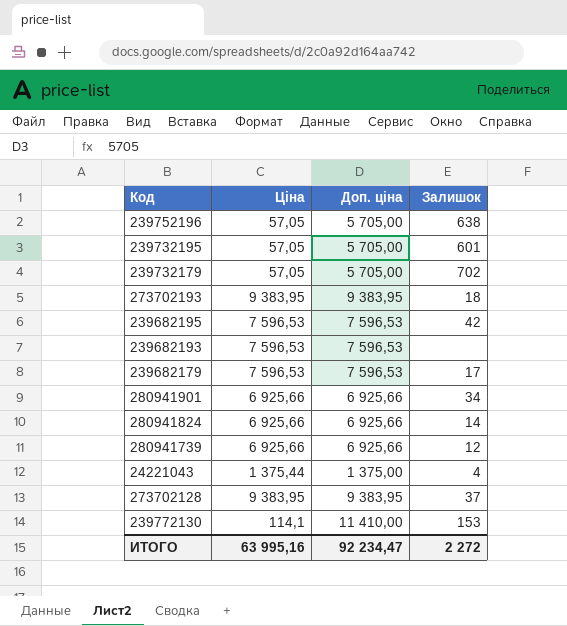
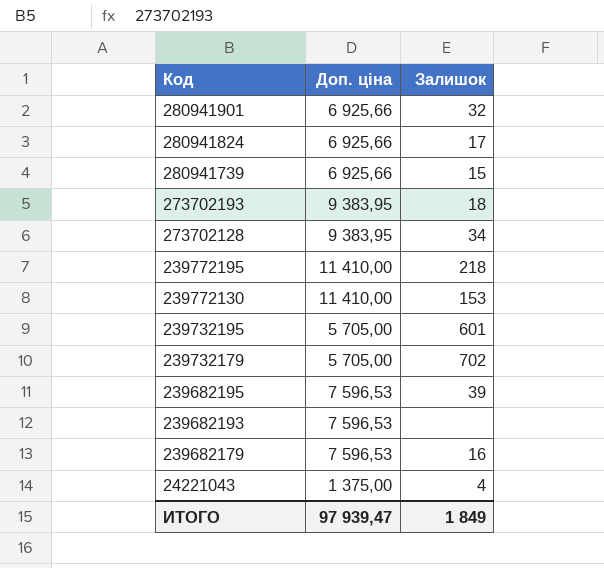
row order: none -> Код descending
column Ціна | position: 2 -> none
row 239752196: 57,05 | 5 705,00 | 638 -> none
280941901 | Залишок: 34 -> 32
280941824 | Залишок: 14 -> 17
280941739 | Залишок: 12 -> 15
273702128 | Залишок: 37 -> 34
row 239772195: none -> 11 410,00 | 218
239682195 | Залишок: 42 -> 39
239682179 | Залишок: 17 -> 16
ИТОГО | Доп. ціна: 92 234,47 -> 97 939,47
ИТОГО | Залишок: 2 272 -> 1 849

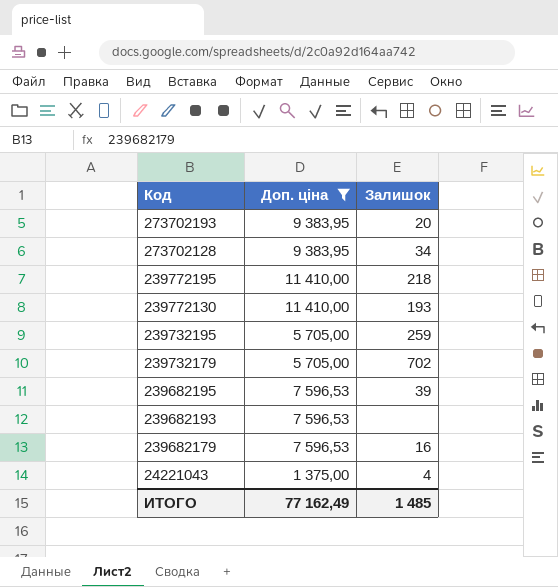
filter: none -> Доп. ціна != 6 925,66
273702193 | Залишок: 18 -> 20
239772130 | Залишок: 153 -> 193
239732195 | Залишок: 601 -> 259
ИТОГО | Доп. ціна: 97 939,47 -> 77 162,49
ИТОГО | Залишок: 1 849 -> 1 485

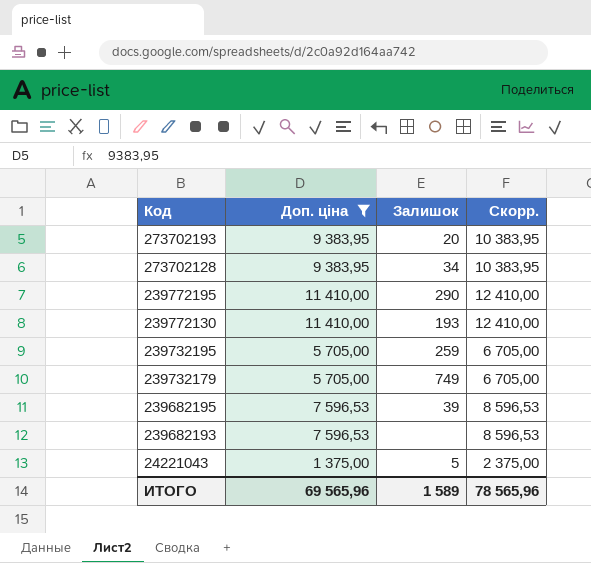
column Скорр. | formula: none -> [Доп. ціна] + 1000
row 239682179: 7 596,53 | 16 -> none
239772195 | Залишок: 218 -> 290
239732179 | Залишок: 702 -> 749
24221043 | Залишок: 4 -> 5
ИТОГО | Доп. ціна: 77 162,49 -> 69 565,96
ИТОГО | Залишок: 1 485 -> 1 589

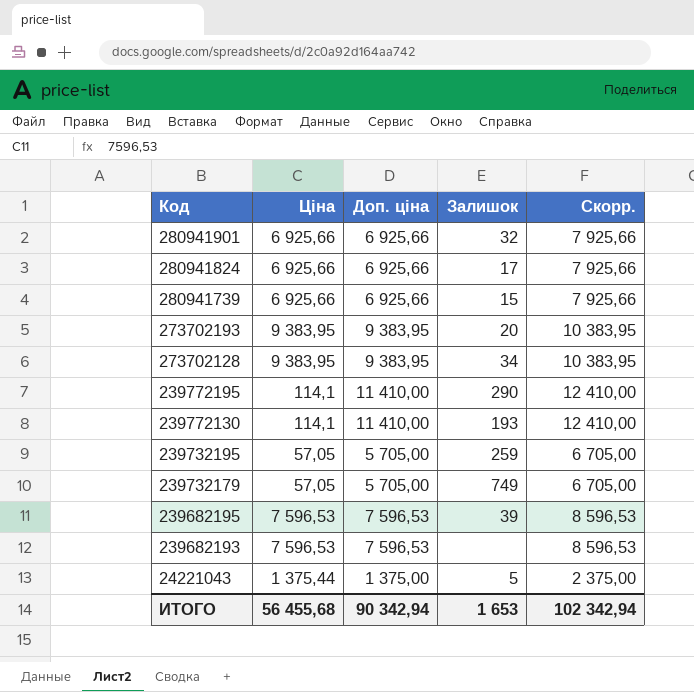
filter: Доп. ціна != 6 925,66 -> none
column Ціна | position: none -> 2
ИТОГО | Доп. ціна: 69 565,96 -> 90 342,94
ИТОГО | Залишок: 1 589 -> 1 653
ИТОГО | Скорр.: 78 565,96 -> 102 342,94

